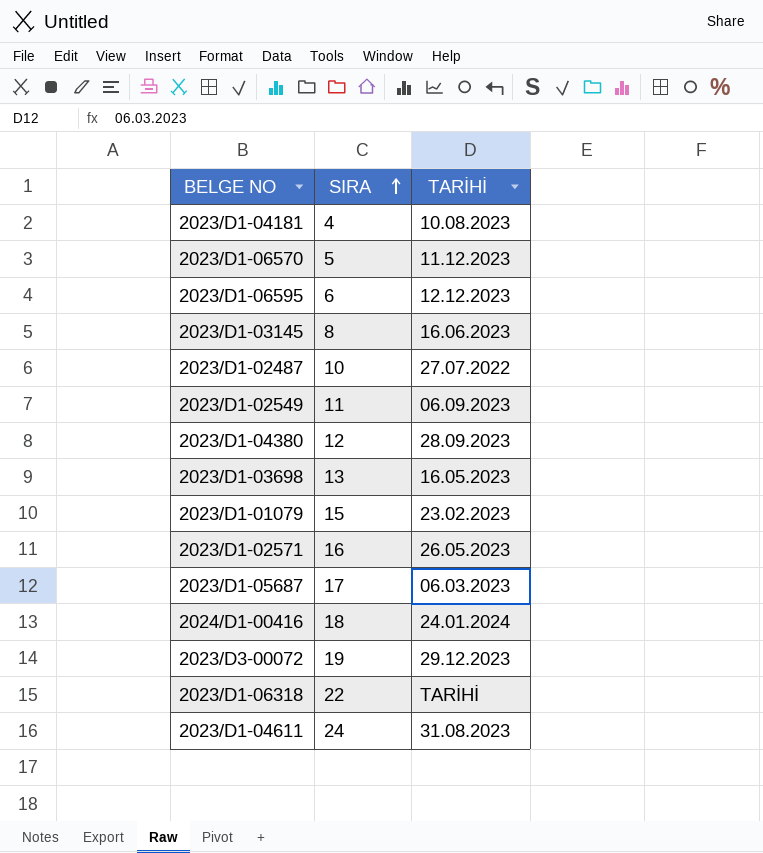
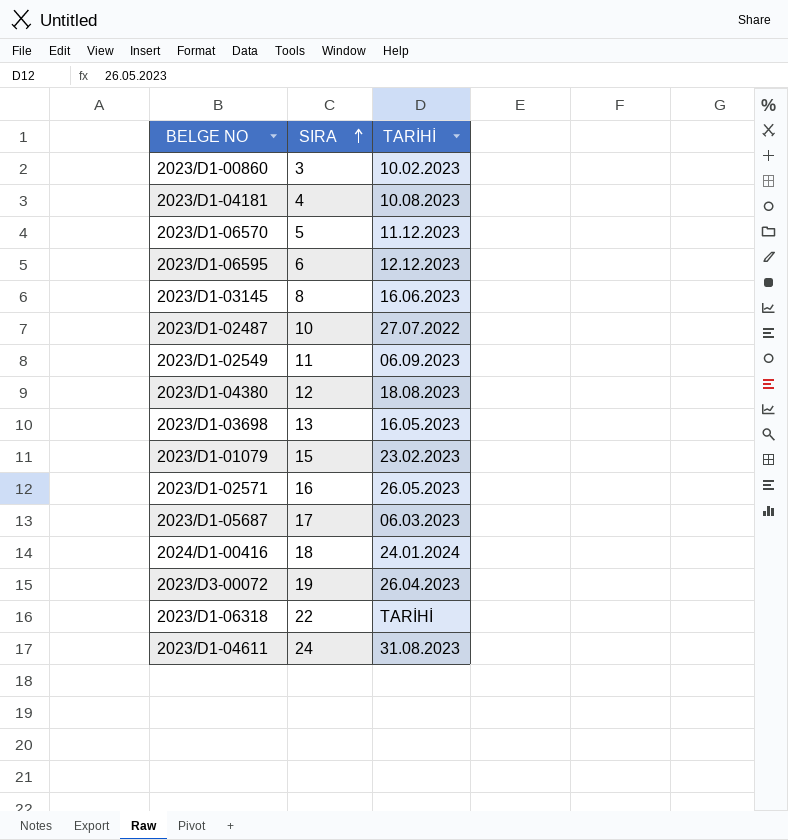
row 2023/D1-00860: none -> 3 | 10.02.2023
2023/D1-04380 | TARİHİ: 28.09.2023 -> 18.08.2023
2023/D3-00072 | TARİHİ: 29.12.2023 -> 26.04.2023

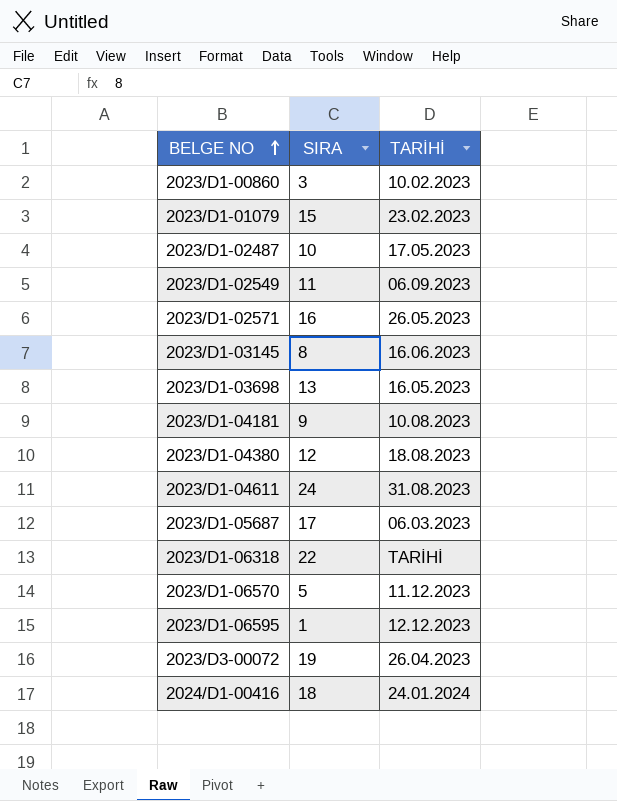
row order: SIRA ascending -> BELGE NO ascending
2023/D1-02487 | TARİHİ: 27.07.2022 -> 17.05.2023
2023/D1-04181 | SIRA: 4 -> 9
2023/D1-06595 | SIRA: 6 -> 1

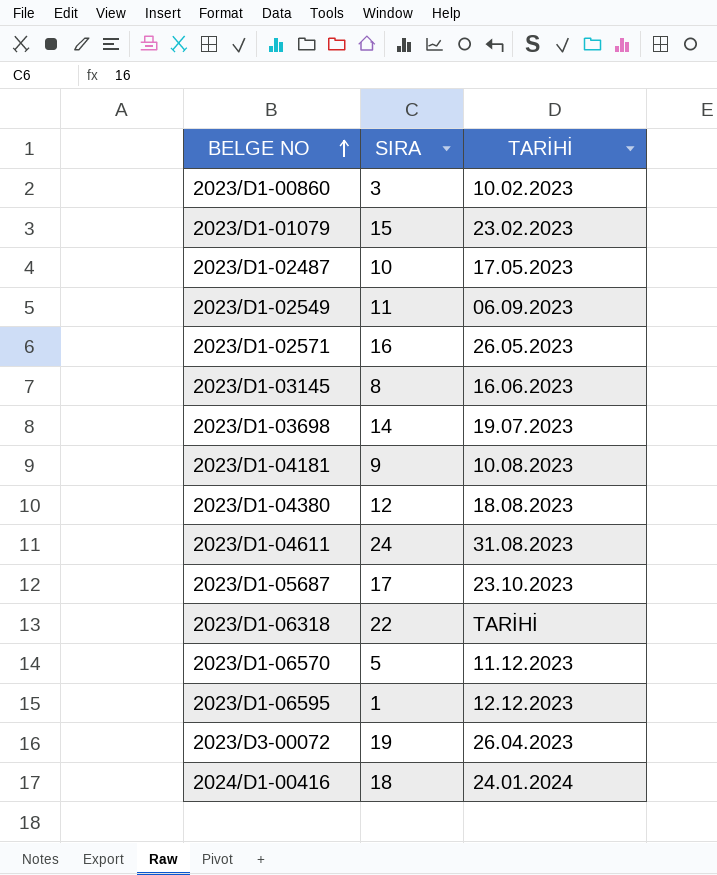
2023/D1-03698 | SIRA: 13 -> 14
2023/D1-03698 | TARİHİ: 16.05.2023 -> 19.07.2023
2023/D1-05687 | TARİHİ: 06.03.2023 -> 23.10.2023

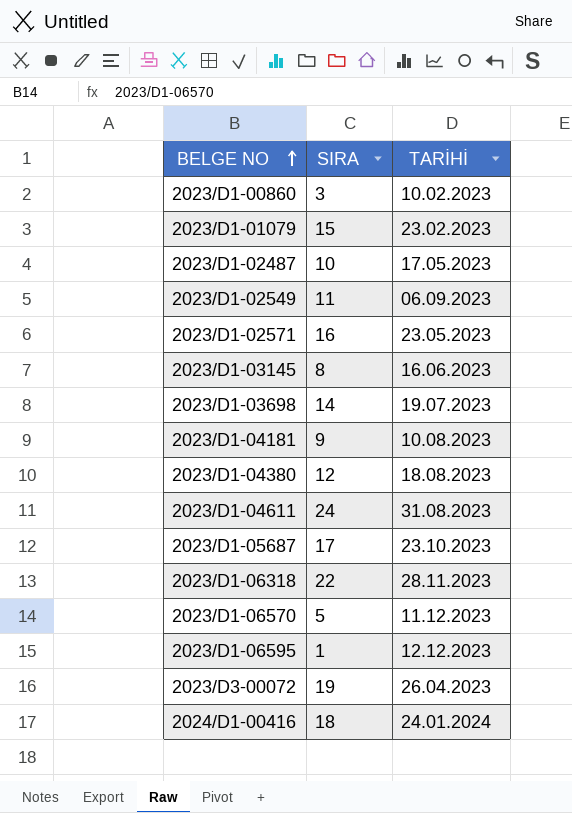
2023/D1-02571 | TARİHİ: 26.05.2023 -> 23.05.2023
2023/D1-06318 | TARİHİ: TARİHİ -> 28.11.2023

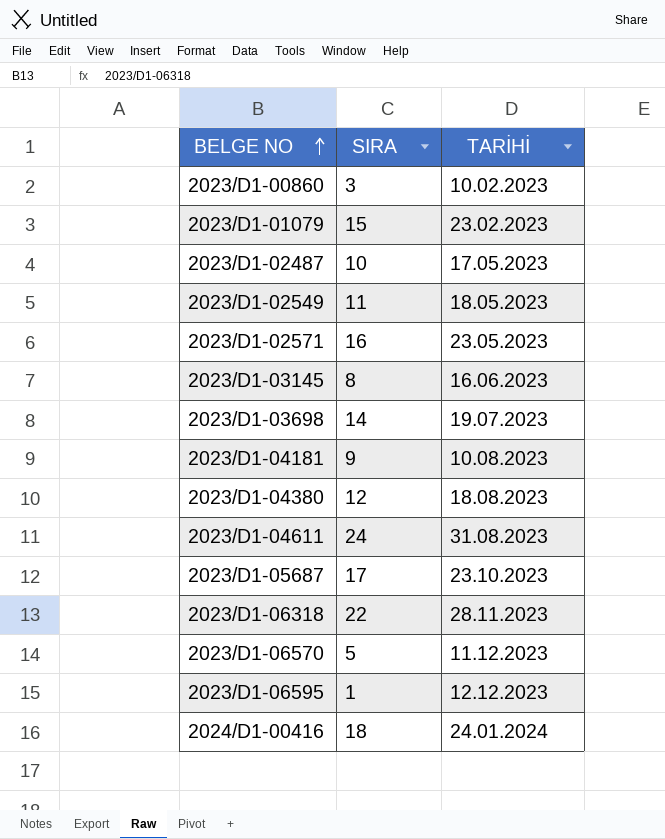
row 2023/D3-00072: 19 | 26.04.2023 -> none
2023/D1-02549 | TARİHİ: 06.09.2023 -> 18.05.2023

